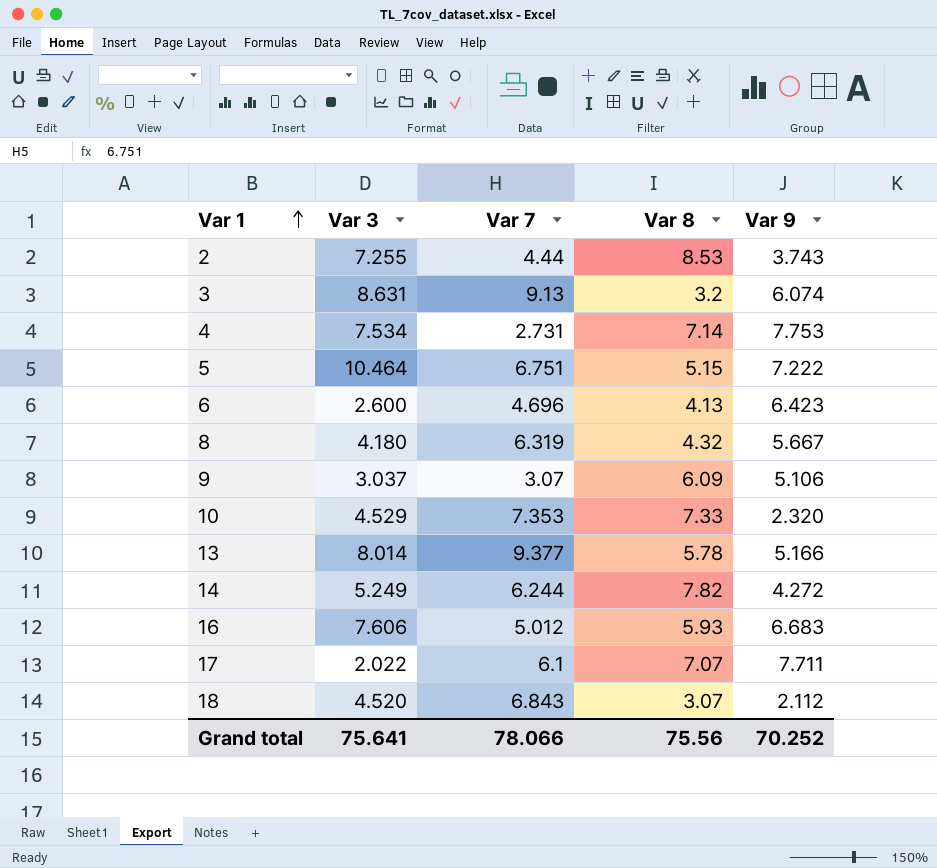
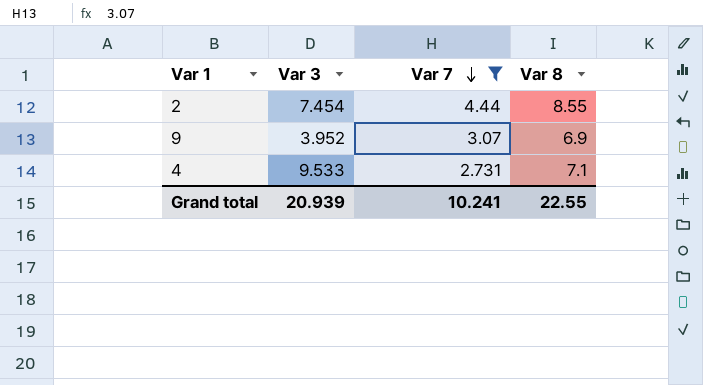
filter: none -> Var 7 <= 4.44
row order: Var 1 ascending -> Var 7 descending
column Var 9 | position: 5 -> none
2 | Var 3: 7.255 -> 7.454
2 | Var 8: 8.53 -> 8.55
9 | Var 3: 3.037 -> 3.952
9 | Var 8: 6.09 -> 6.9
4 | Var 3: 7.534 -> 9.533
4 | Var 8: 7.14 -> 7.1
Grand total | Var 3: 75.641 -> 20.939
Grand total | Var 7: 78.066 -> 10.241
Grand total | Var 8: 75.56 -> 22.55

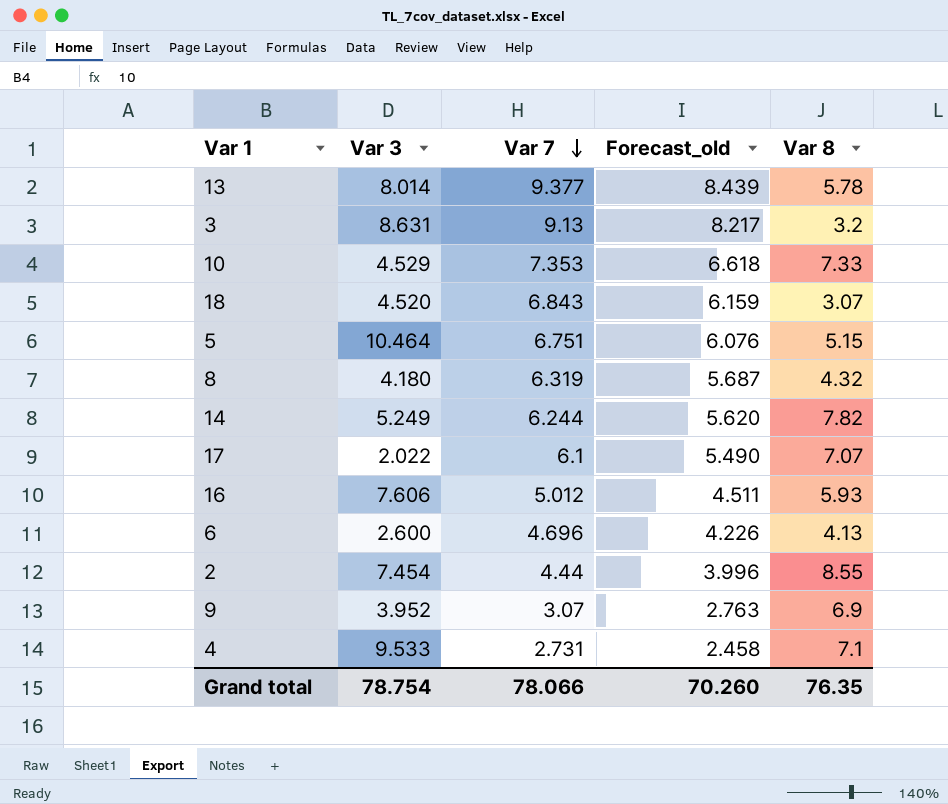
filter: Var 7 <= 4.44 -> none
column Forecast_old | formula: none -> [Var 7] * 0.9
Grand total | Var 3: 20.939 -> 78.754
Grand total | Var 7: 10.241 -> 78.066
Grand total | Var 8: 22.55 -> 76.35

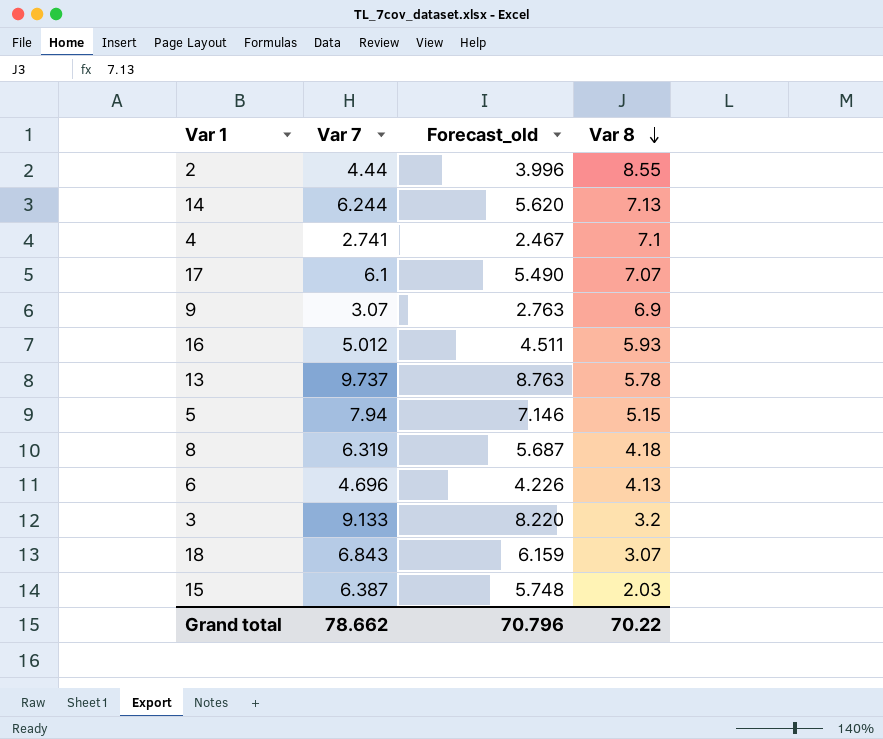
row order: Var 7 descending -> Var 8 descending
column Var 3 | position: 2 -> none
row 10: 4.529 | 7.353 | 6.618 | 7.33 -> none
14 | Var 8: 7.82 -> 7.13
4 | Var 7: 2.731 -> 2.741
4 | Forecast_old: 2.458 -> 2.467
13 | Var 7: 9.377 -> 9.737
13 | Forecast_old: 8.439 -> 8.763
5 | Var 7: 6.751 -> 7.94
5 | Forecast_old: 6.076 -> 7.146
8 | Var 8: 4.32 -> 4.18
3 | Var 7: 9.13 -> 9.133
3 | Forecast_old: 8.217 -> 8.220
row 15: none -> 6.387 | 5.748 | 2.03
Grand total | Var 7: 78.066 -> 78.662
Grand total | Forecast_old: 70.260 -> 70.796
Grand total | Var 8: 76.35 -> 70.22

